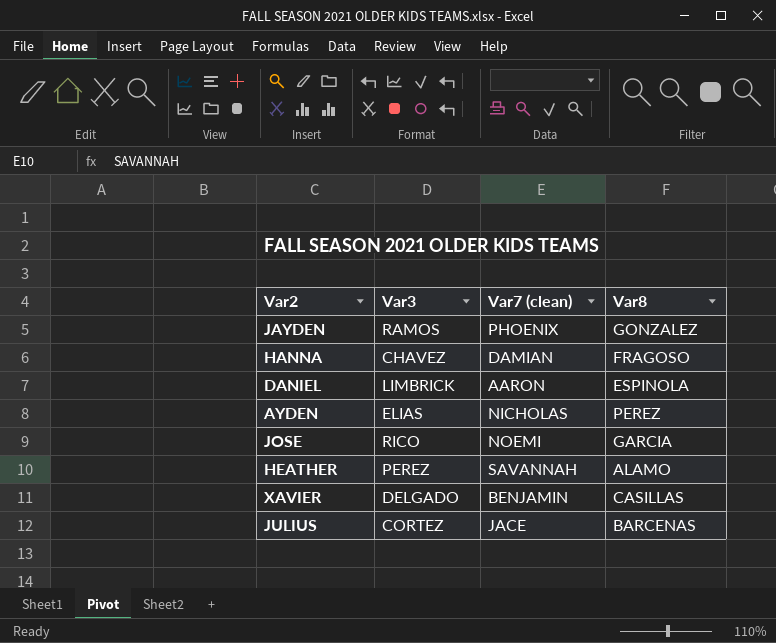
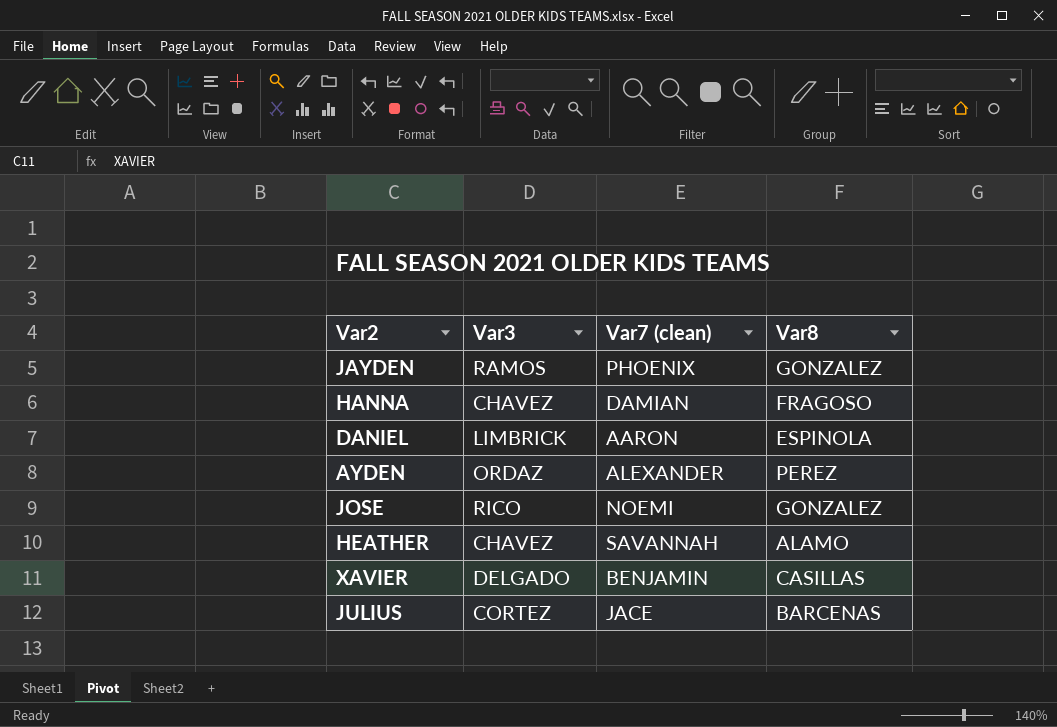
AYDEN | Var3: ELIAS -> ORDAZ
AYDEN | Var7 (clean): NICHOLAS -> ALEXANDER
JOSE | Var8: GARCIA -> GONZALEZ
HEATHER | Var3: PEREZ -> CHAVEZ

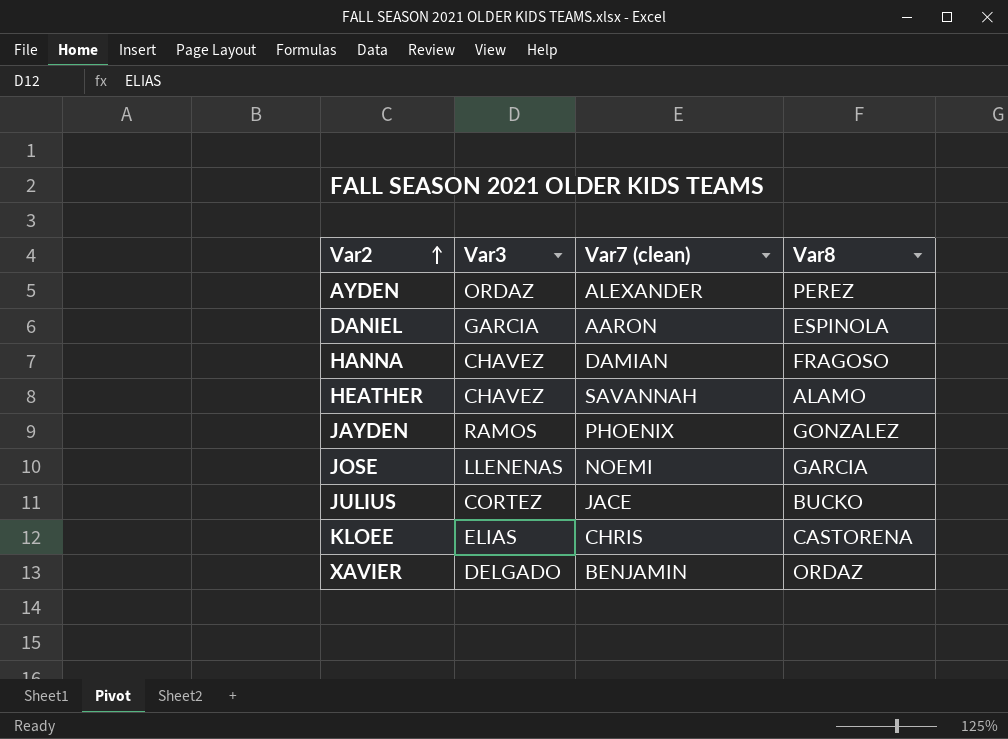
row order: none -> Var2 ascending
DANIEL | Var3: LIMBRICK -> GARCIA
JOSE | Var3: RICO -> LLENENAS
JOSE | Var8: GONZALEZ -> GARCIA
JULIUS | Var8: BARCENAS -> BUCKO
row KLOEE: none -> ELIAS | CHRIS | CASTORENA
XAVIER | Var8: CASILLAS -> ORDAZ

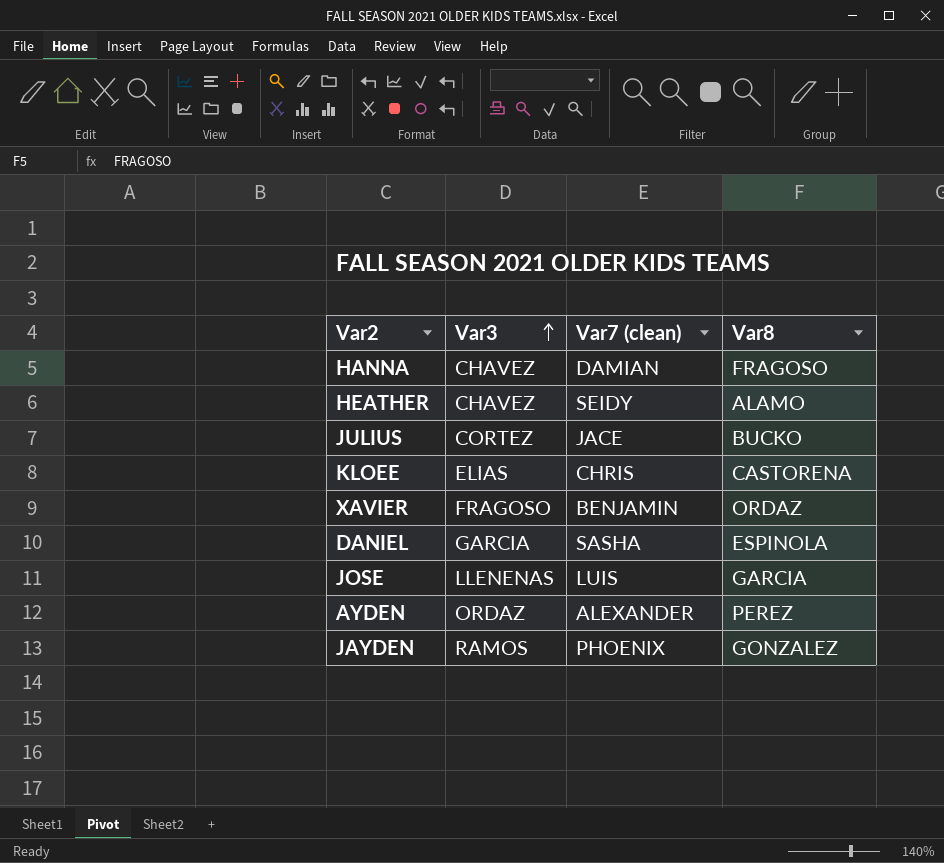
row order: Var2 ascending -> Var3 ascending
HEATHER | Var7 (clean): SAVANNAH -> SEIDY
XAVIER | Var3: DELGADO -> FRAGOSO
DANIEL | Var7 (clean): AARON -> SASHA
JOSE | Var7 (clean): NOEMI -> LUIS

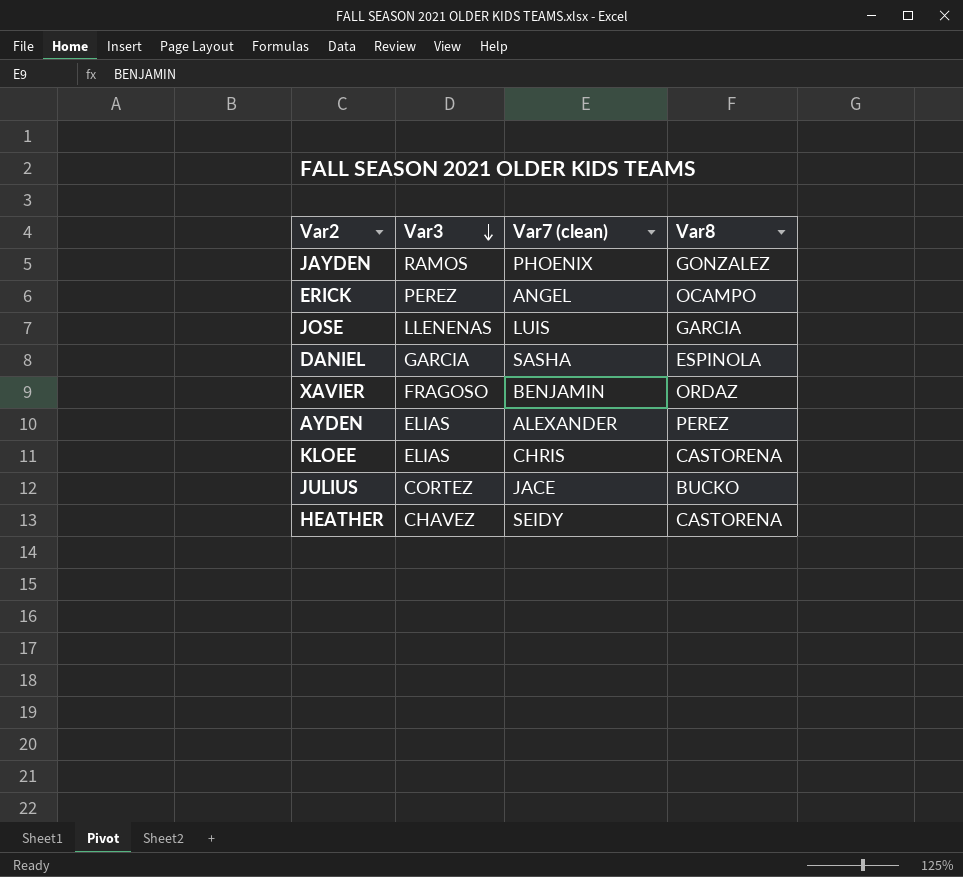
row order: Var3 ascending -> Var3 descending
row HANNA: CHAVEZ | DAMIAN | FRAGOSO -> none
row ERICK: none -> PEREZ | ANGEL | OCAMPO
AYDEN | Var3: ORDAZ -> ELIAS
HEATHER | Var8: ALAMO -> CASTORENA

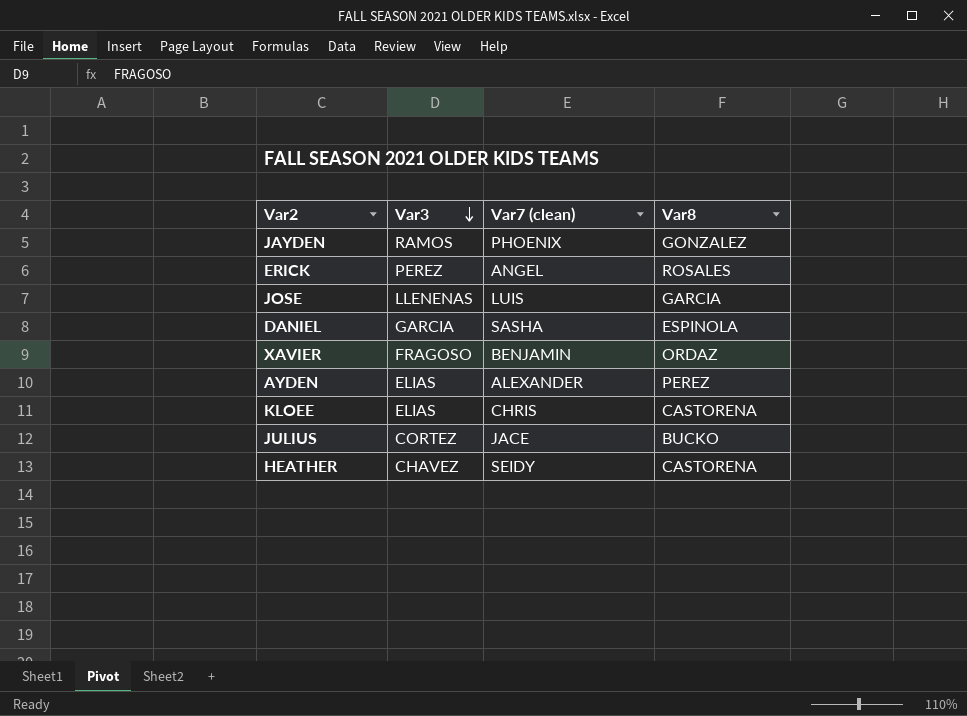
ERICK | Var8: OCAMPO -> ROSALES

